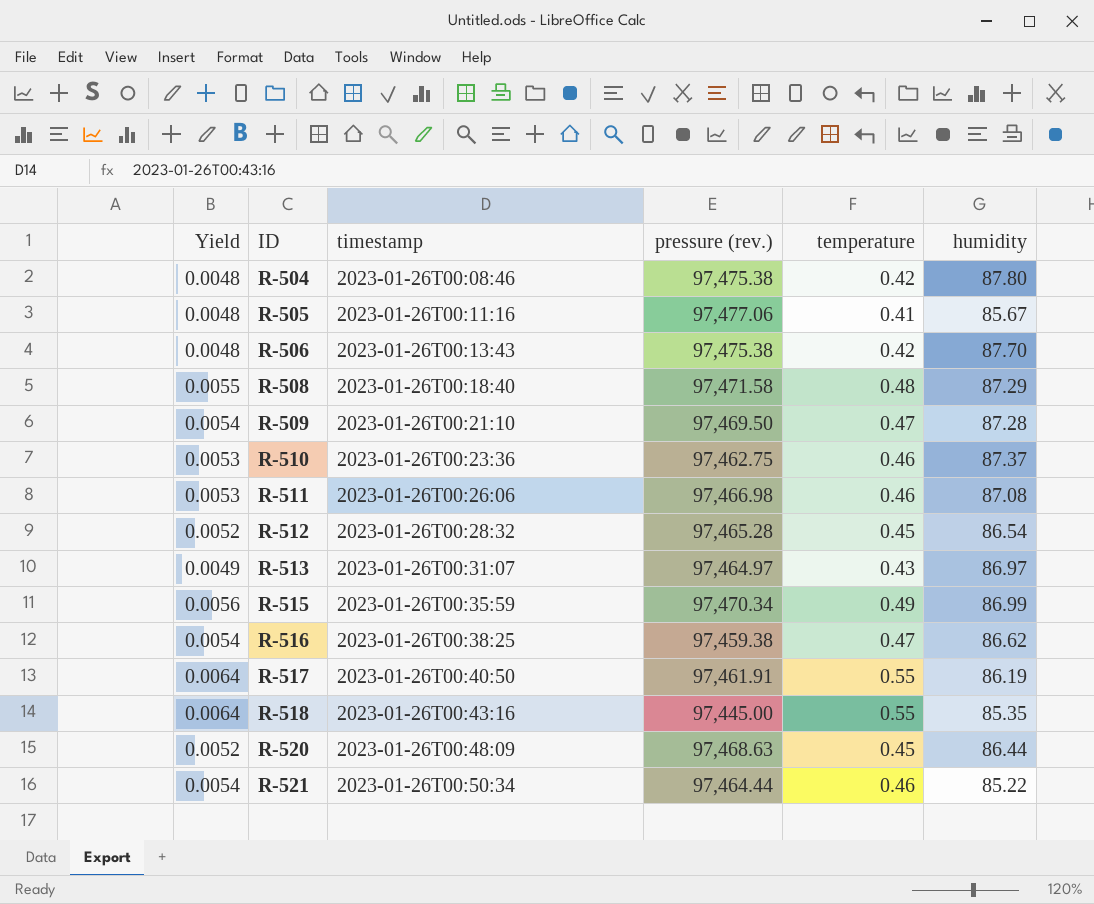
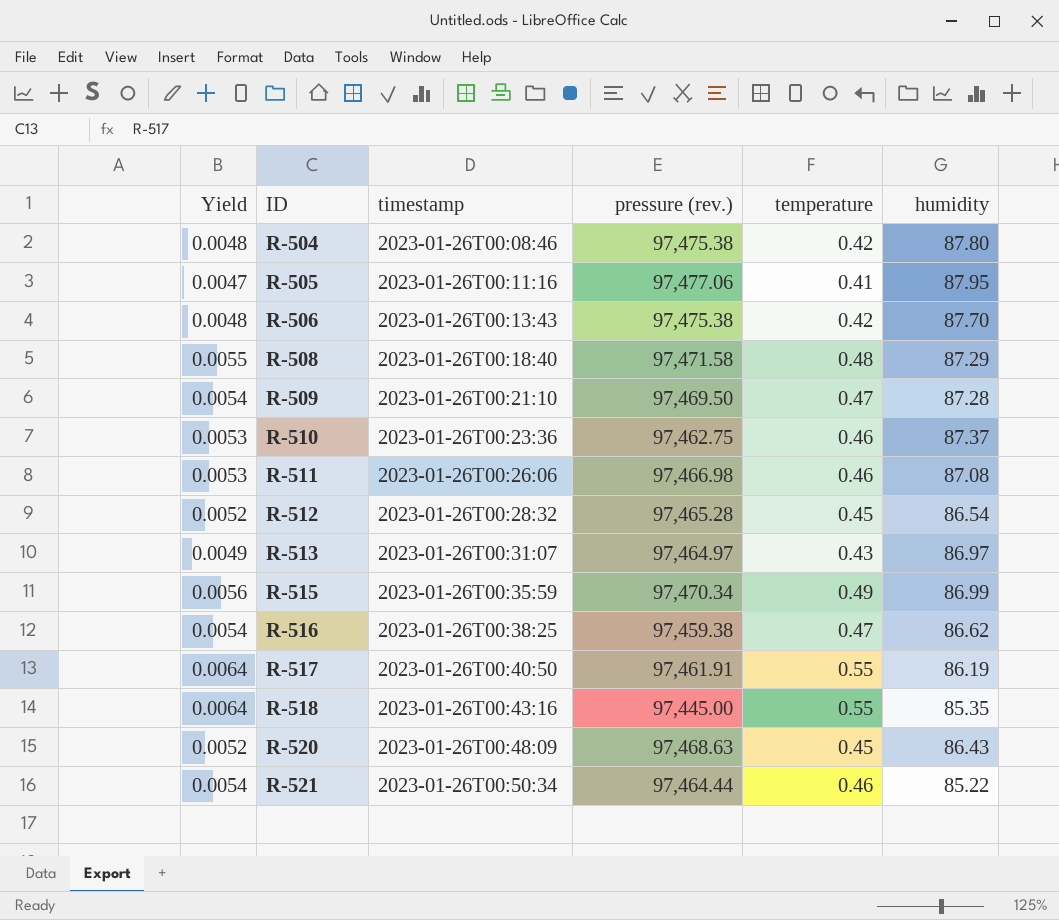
R-505 | Yield: 0.0048 -> 0.0047
R-505 | humidity: 85.67 -> 87.95
R-520 | humidity: 86.44 -> 86.43

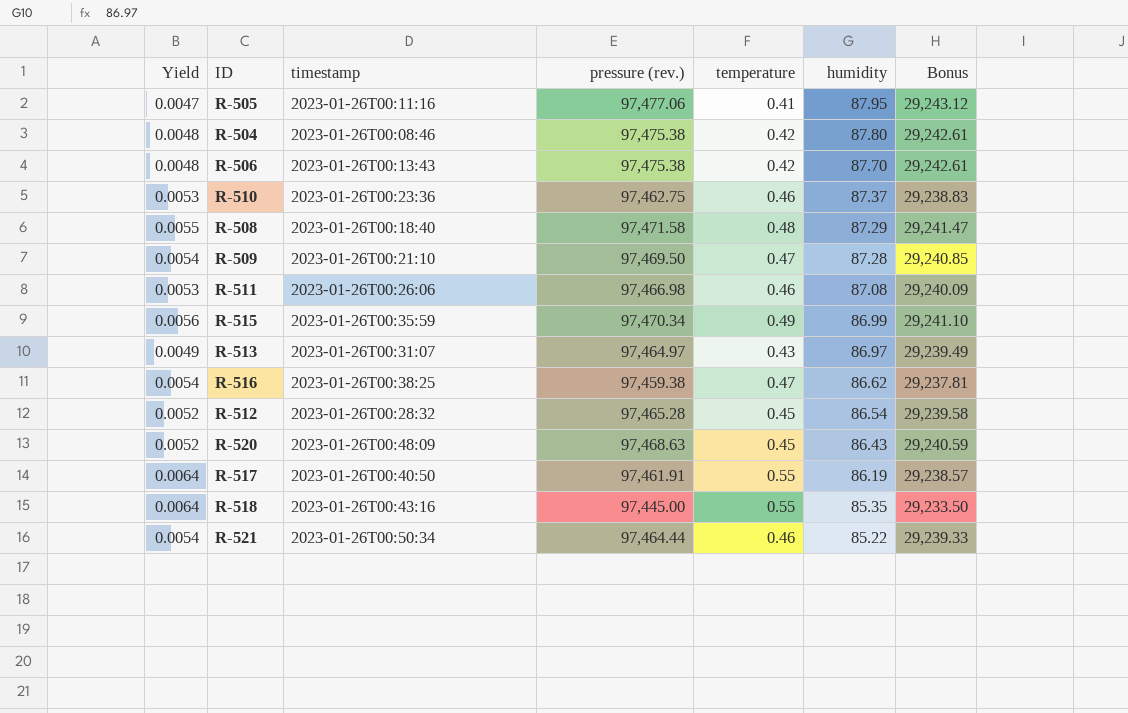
row order: ID ascending -> humidity descending
column Bonus | formula: none -> [pressure (rev.)] * 0.3

